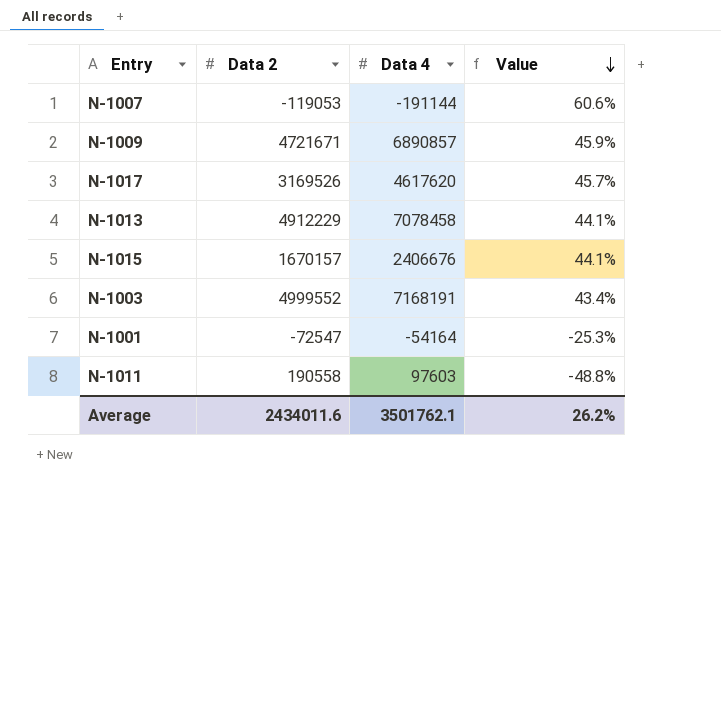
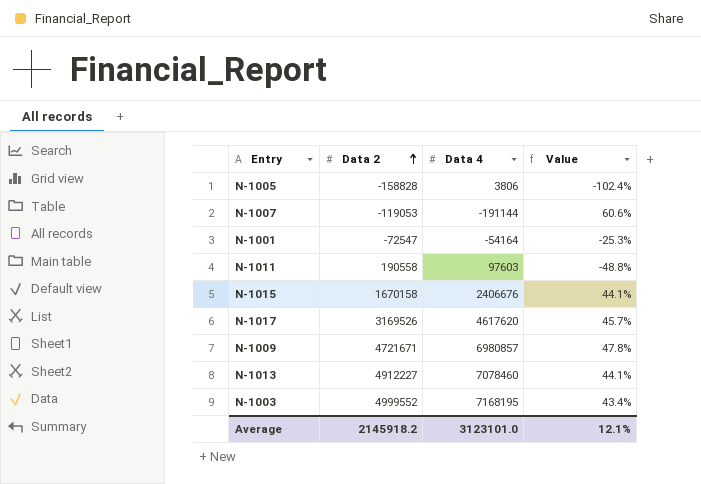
row order: Value descending -> Data 2 ascending
row N-1005: none -> -158828 | 3806 | -102.4%
N-1015 | Data 2: 1670157 -> 1670158
N-1009 | Data 4: 6890857 -> 6980857
N-1009 | Value: 45.9% -> 47.8%
N-1013 | Data 2: 4912229 -> 4912227
N-1013 | Data 4: 7078458 -> 7078460
N-1003 | Data 4: 7168191 -> 7168195
Average | Data 2: 2434011.6 -> 2145918.2
Average | Data 4: 3501762.1 -> 3123101.0
Average | Value: 26.2% -> 12.1%

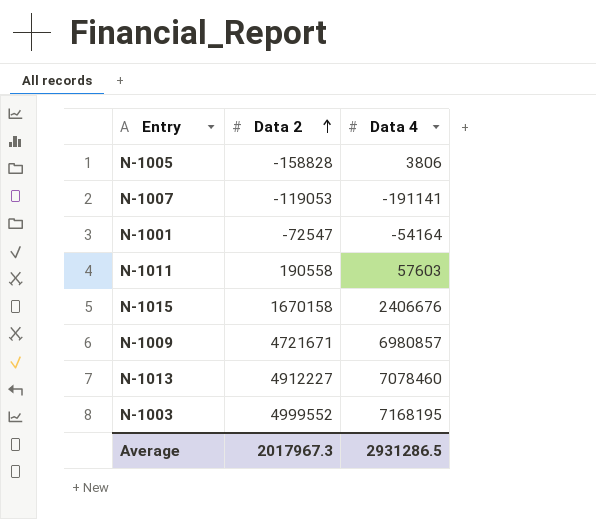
column Value | formula: ([Data 4] - [Data 2]) / [Data 2] -> none
row N-1017: 3169526 | 4617620 | 45.7% -> none
N-1007 | Data 4: -191144 -> -191141
N-1011 | Data 4: 97603 -> 57603
Average | Data 2: 2145918.2 -> 2017967.3
Average | Data 4: 3123101.0 -> 2931286.5

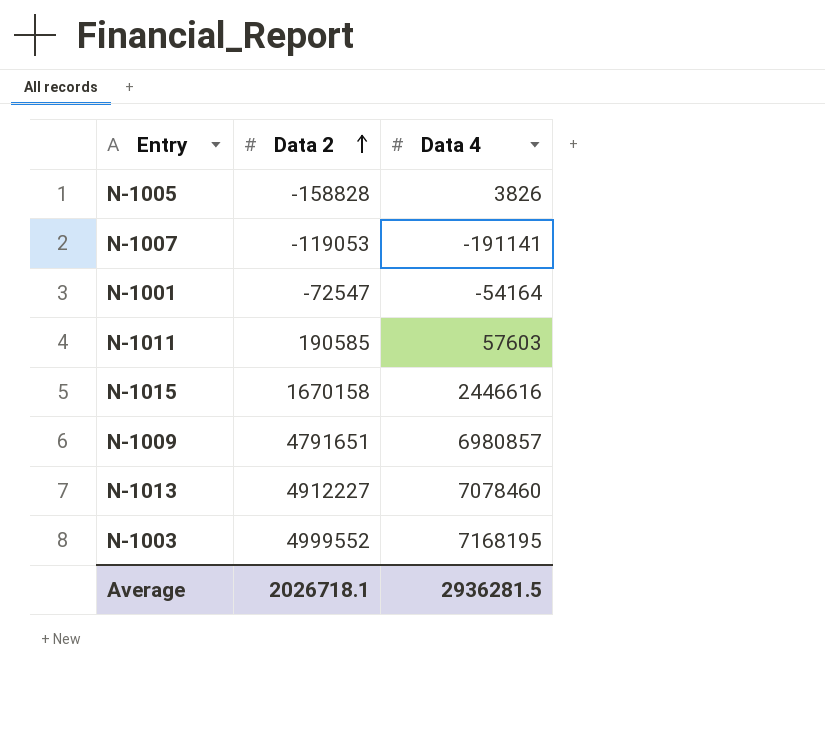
N-1005 | Data 4: 3806 -> 3826
N-1011 | Data 2: 190558 -> 190585
N-1015 | Data 4: 2406676 -> 2446616
N-1009 | Data 2: 4721671 -> 4791651
Average | Data 2: 2017967.3 -> 2026718.1
Average | Data 4: 2931286.5 -> 2936281.5

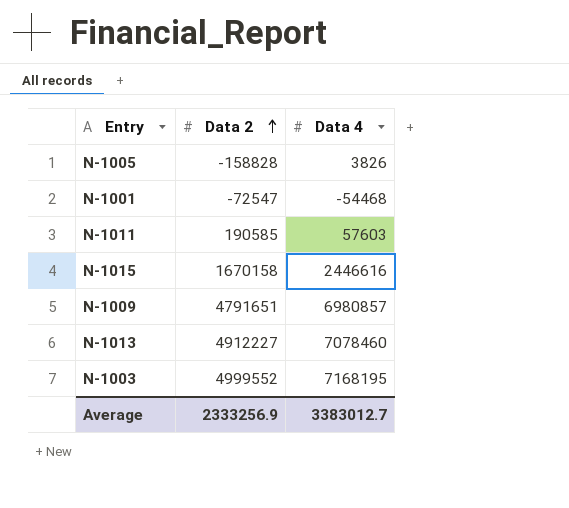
row N-1007: -119053 | -191141 -> none
N-1001 | Data 4: -54164 -> -54468
Average | Data 2: 2026718.1 -> 2333256.9
Average | Data 4: 2936281.5 -> 3383012.7

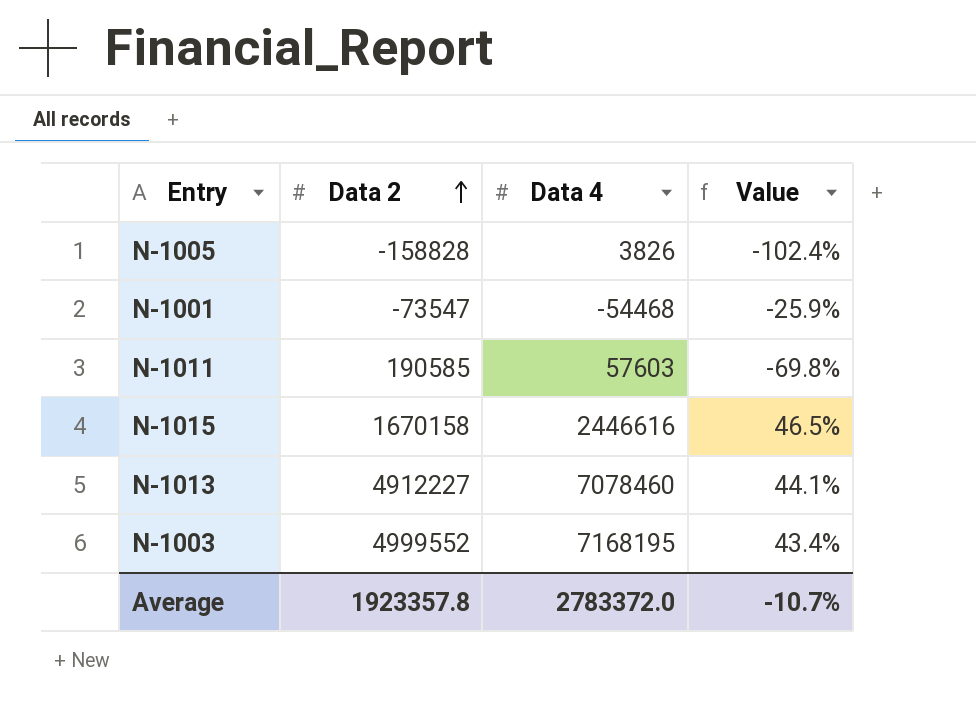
column Value | formula: none -> ([Data 4] - [Data 2]) / [Data 2]
row N-1009: 4791651 | 6980857 -> none
N-1001 | Data 2: -72547 -> -73547
Average | Data 2: 2333256.9 -> 1923357.8
Average | Data 4: 3383012.7 -> 2783372.0

